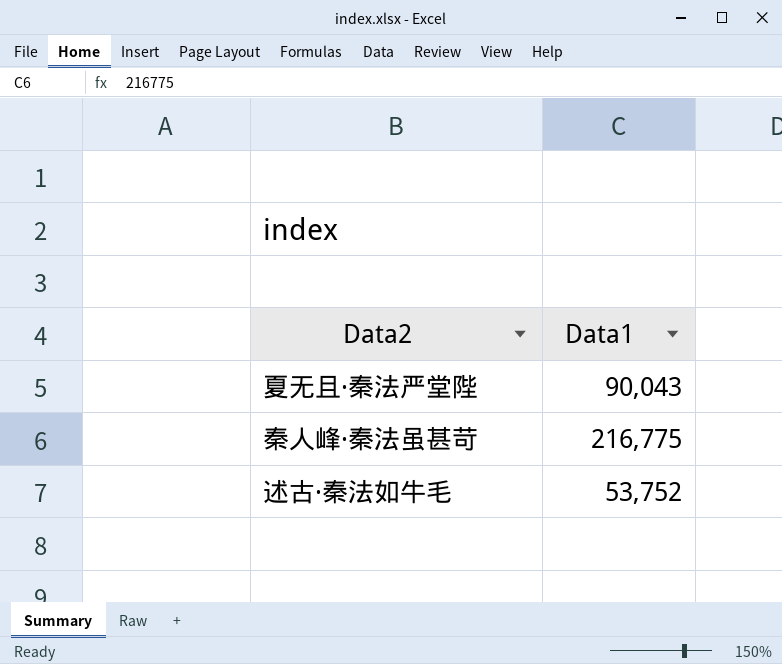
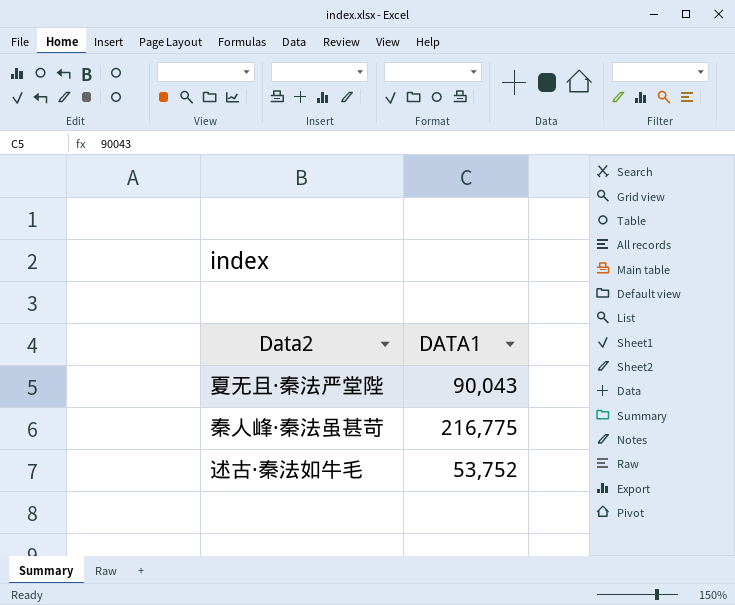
column name: Data1 -> DATA1

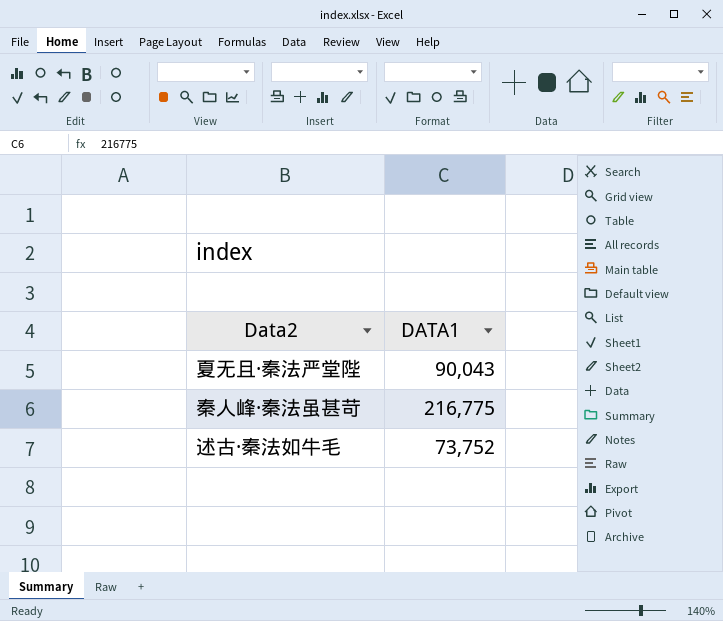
述古·秦法如牛毛 | DATA1: 53,752 -> 73,752

